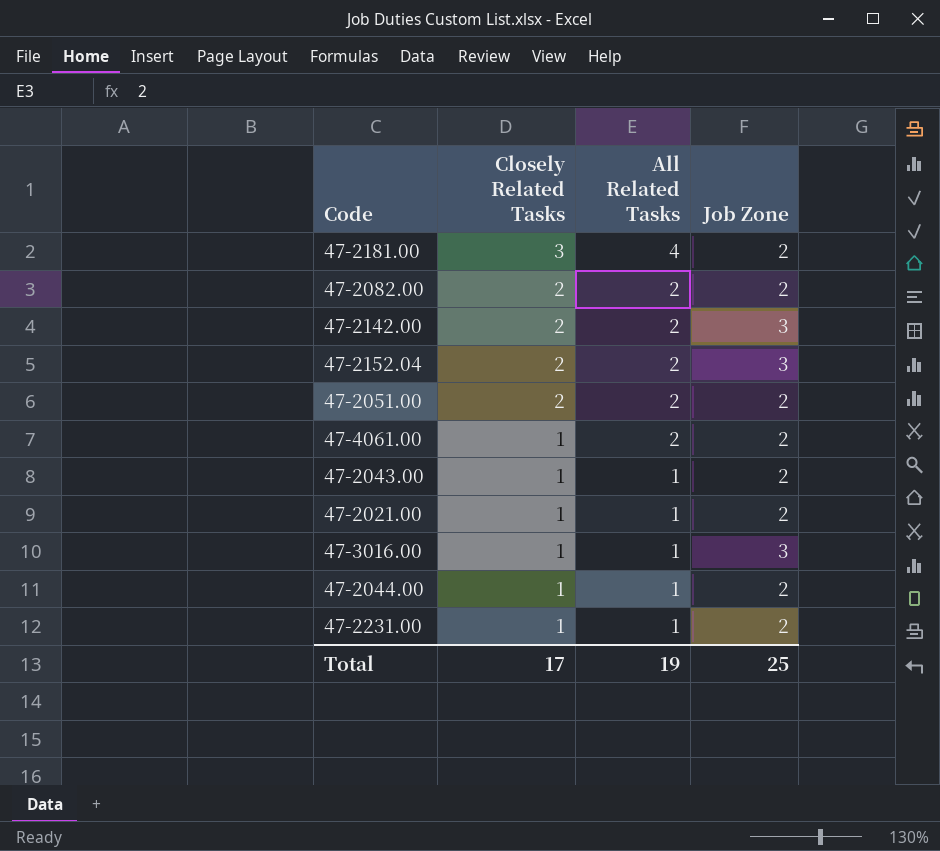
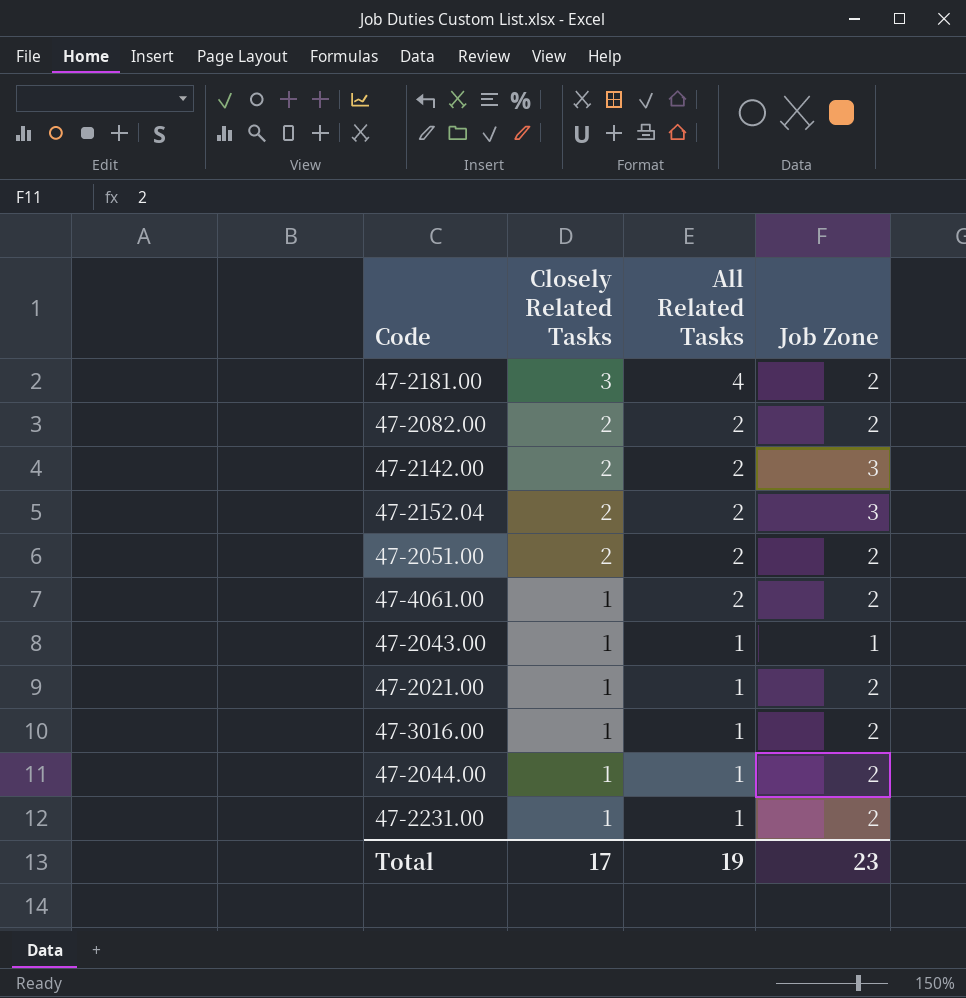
47-2043.00 | Job Zone: 2 -> 1
47-3016.00 | Job Zone: 3 -> 2
Total | Job Zone: 25 -> 23

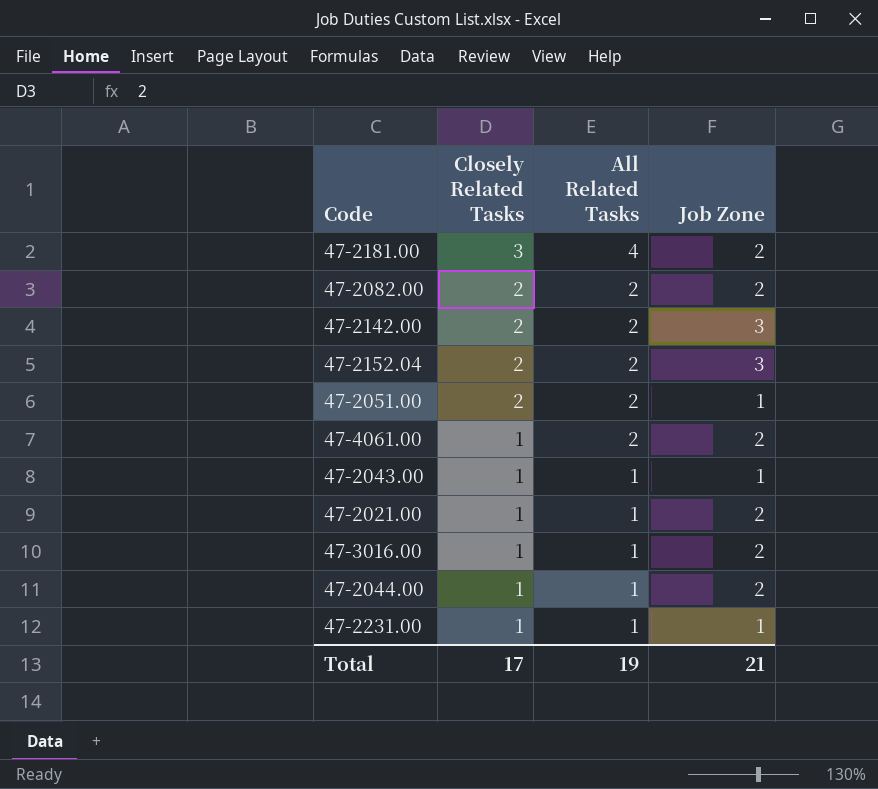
47-2051.00 | Job Zone: 2 -> 1
47-2231.00 | Job Zone: 2 -> 1
Total | Job Zone: 23 -> 21

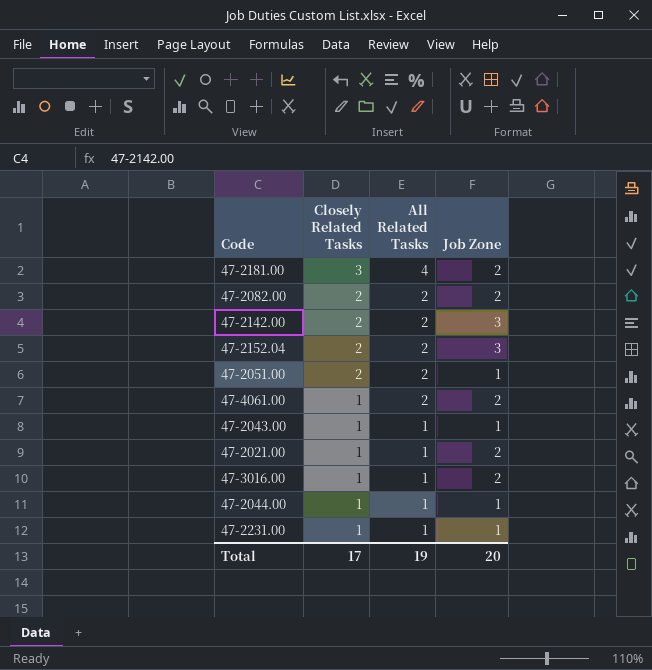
47-2044.00 | Job Zone: 2 -> 1
Total | Job Zone: 21 -> 20

